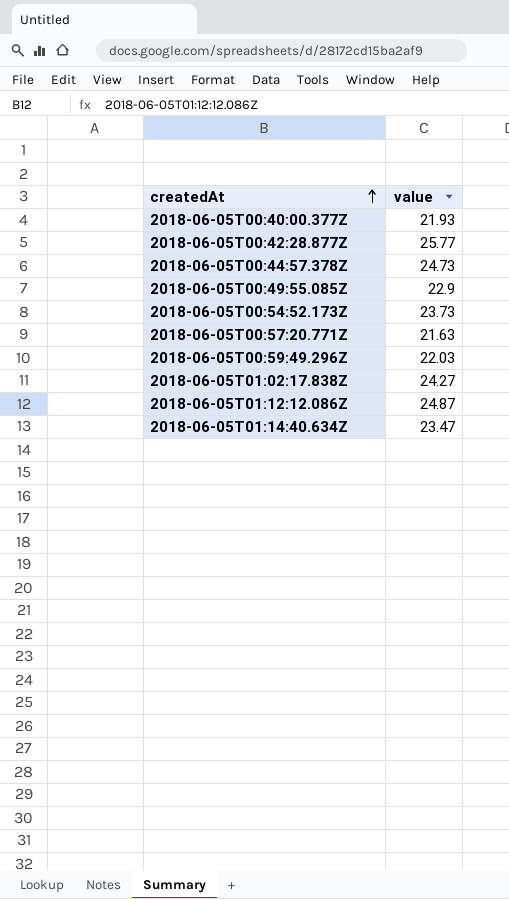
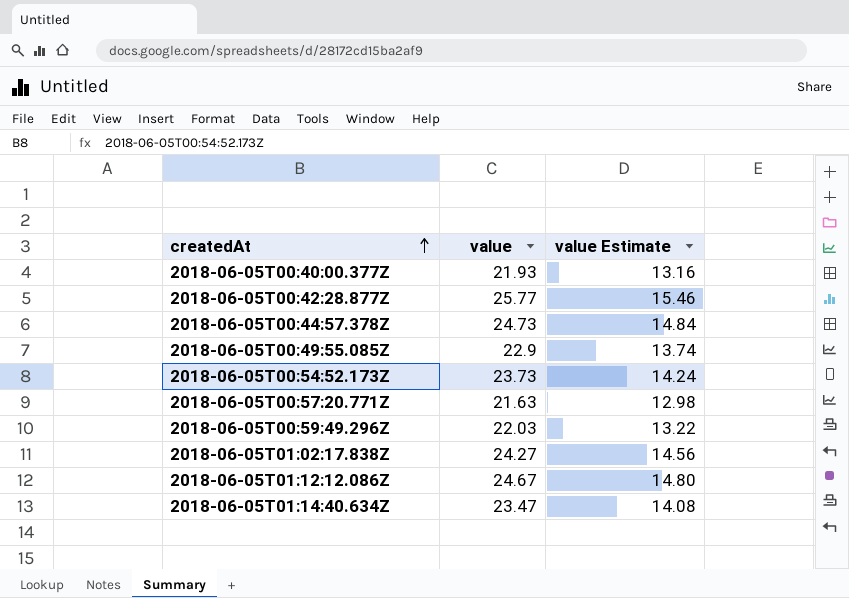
column value Estimate | formula: none -> [value] * 0.6
2018-06-05T01:12:12.086Z | value: 24.87 -> 24.67

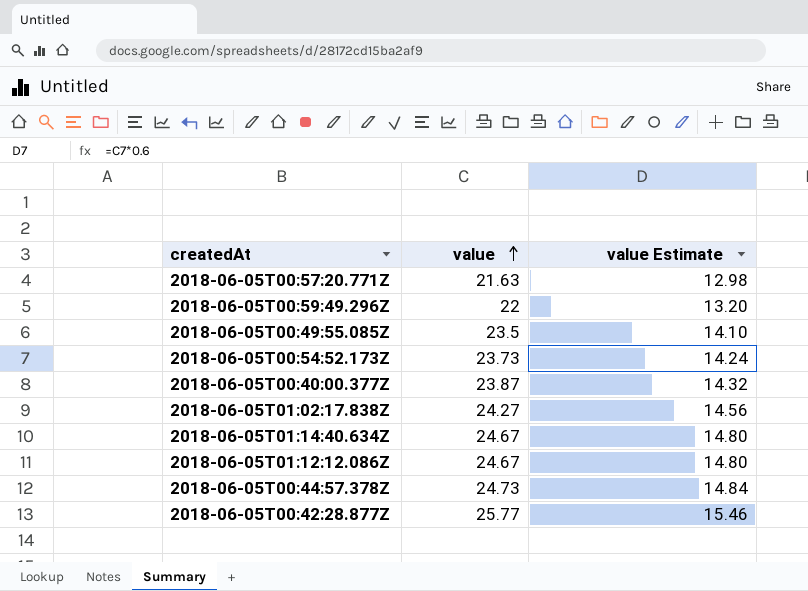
row order: createdAt ascending -> value ascending
2018-06-05T00:59:49.296Z | value: 22.03 -> 22
2018-06-05T00:59:49.296Z | value Estimate: 13.22 -> 13.20
2018-06-05T00:49:55.085Z | value: 22.9 -> 23.5
2018-06-05T00:49:55.085Z | value Estimate: 13.74 -> 14.10
2018-06-05T00:40:00.377Z | value: 21.93 -> 23.87
2018-06-05T00:40:00.377Z | value Estimate: 13.16 -> 14.32
2018-06-05T01:14:40.634Z | value: 23.47 -> 24.67
2018-06-05T01:14:40.634Z | value Estimate: 14.08 -> 14.80

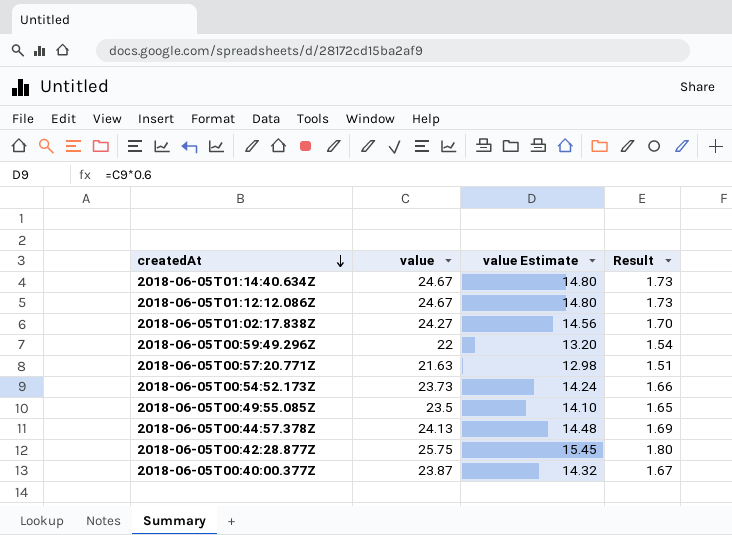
row order: value ascending -> createdAt descending
column Result | formula: none -> [value] * 0.07
2018-06-05T00:44:57.378Z | value: 24.73 -> 24.13
2018-06-05T00:44:57.378Z | value Estimate: 14.84 -> 14.48
2018-06-05T00:42:28.877Z | value: 25.77 -> 25.75
2018-06-05T00:42:28.877Z | value Estimate: 15.46 -> 15.45

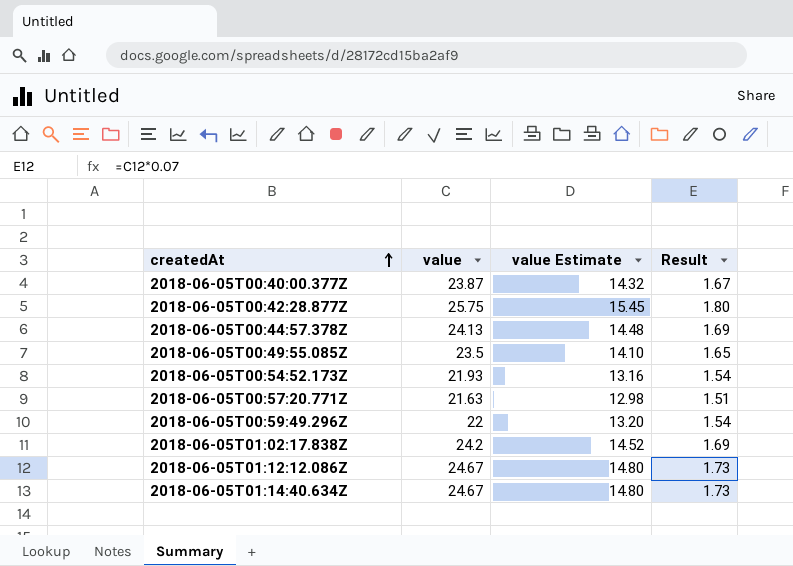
row order: createdAt descending -> createdAt ascending
2018-06-05T00:54:52.173Z | value: 23.73 -> 21.93
2018-06-05T00:54:52.173Z | value Estimate: 14.24 -> 13.16
2018-06-05T00:54:52.173Z | Result: 1.66 -> 1.54
2018-06-05T01:02:17.838Z | value: 24.27 -> 24.2
2018-06-05T01:02:17.838Z | value Estimate: 14.56 -> 14.52
2018-06-05T01:02:17.838Z | Result: 1.70 -> 1.69

